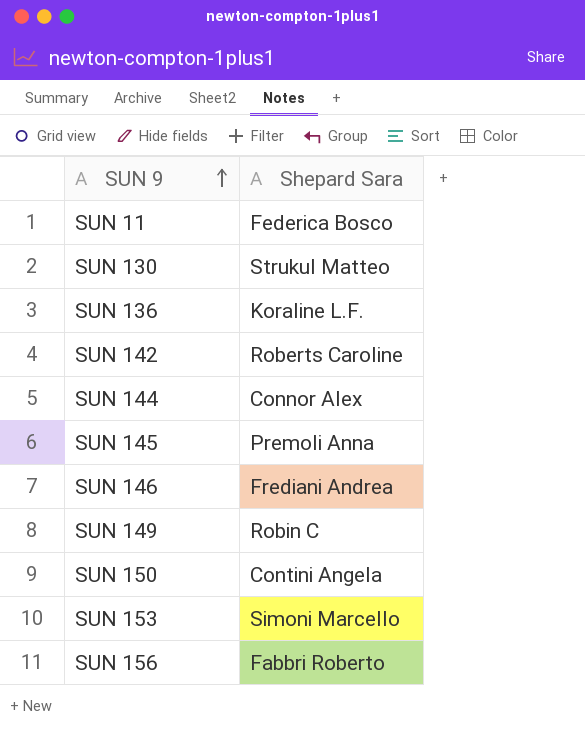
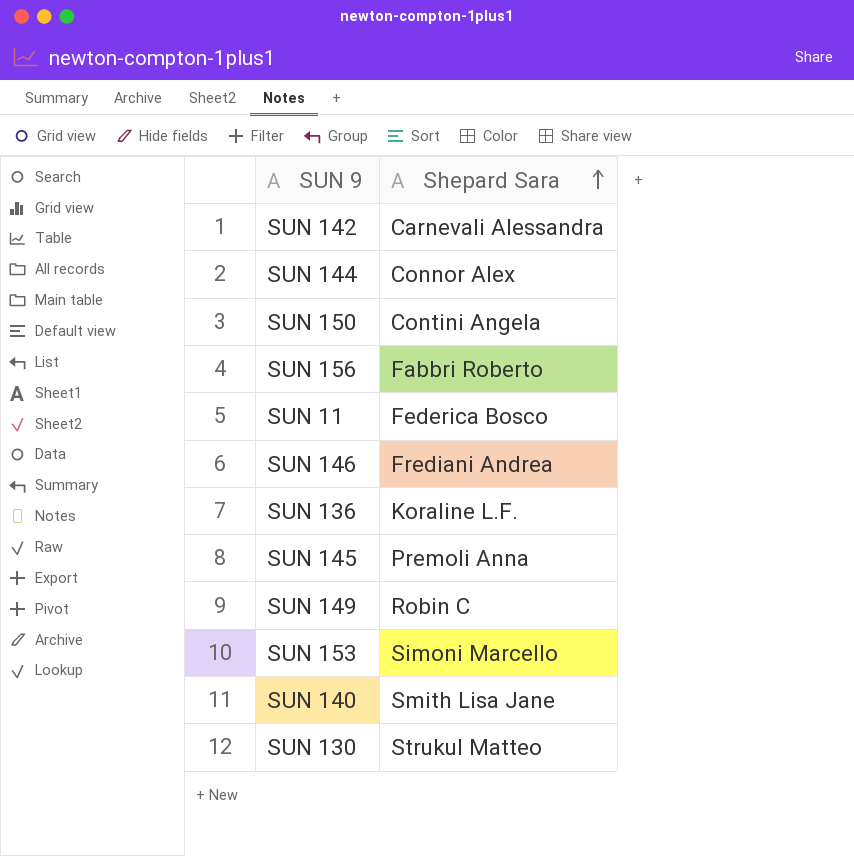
row order: SUN 9 ascending -> Shepard Sara ascending
SUN 142 | Shepard Sara: Roberts Caroline -> Carnevali Alessandra
row SUN 140: none -> Smith Lisa Jane

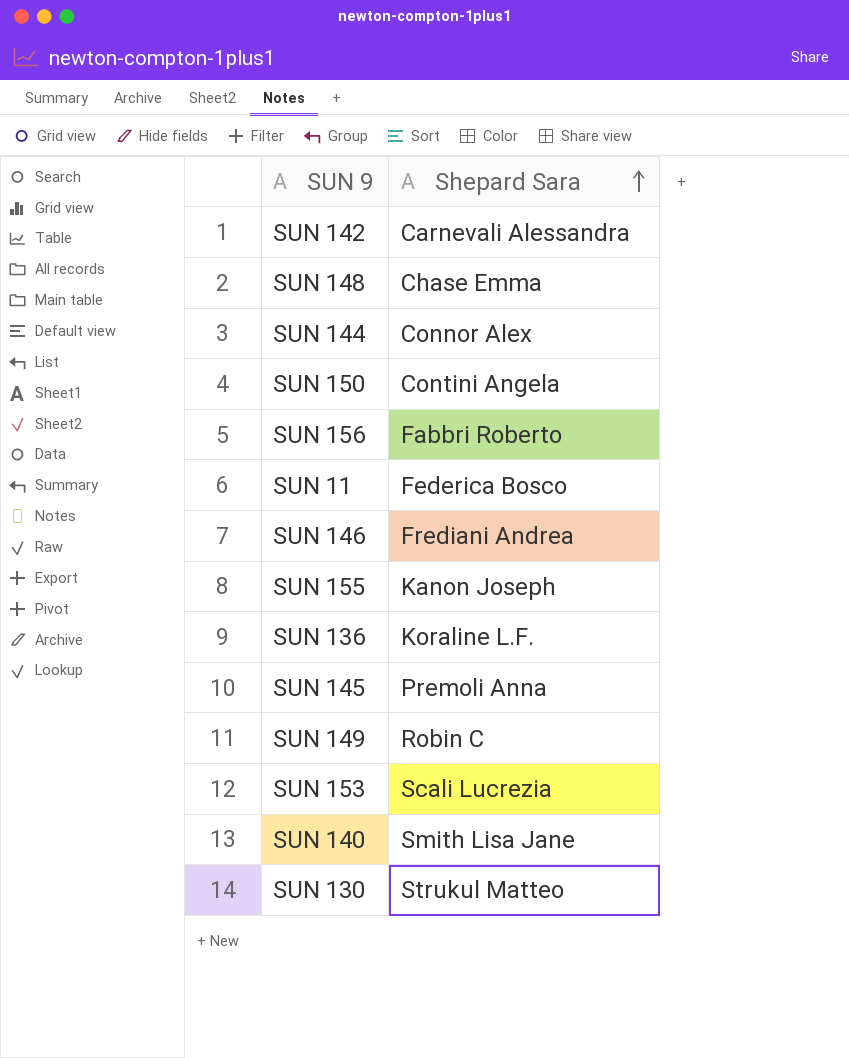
row SUN 148: none -> Chase Emma
row SUN 155: none -> Kanon Joseph
SUN 153 | Shepard Sara: Simoni Marcello -> Scali Lucrezia

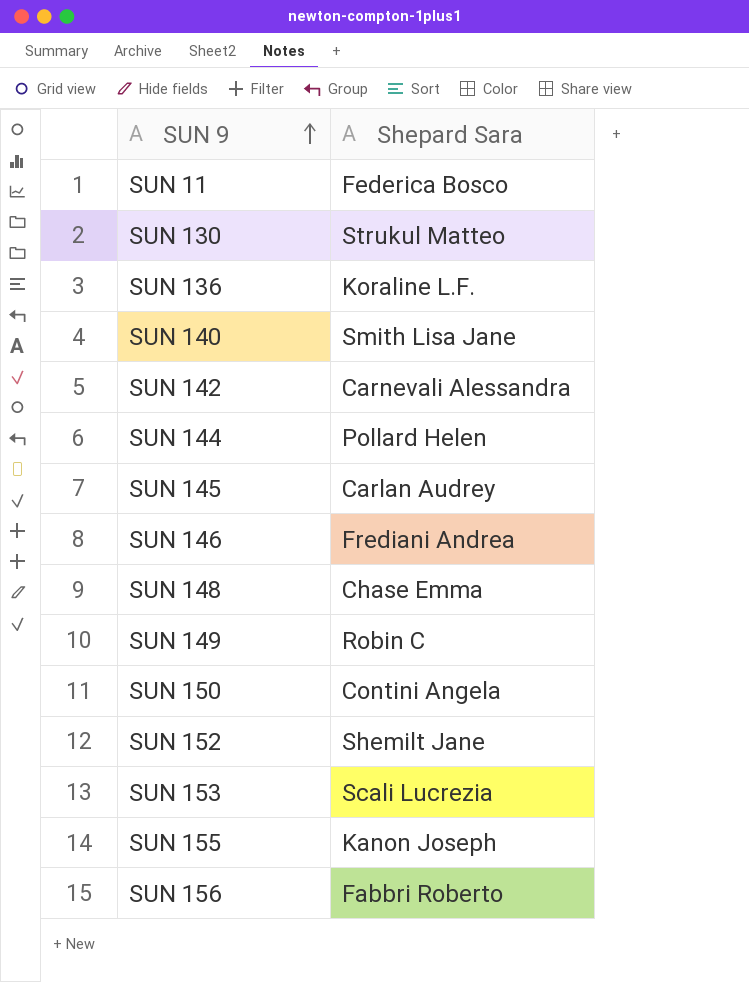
row order: Shepard Sara ascending -> SUN 9 ascending
SUN 144 | Shepard Sara: Connor Alex -> Pollard Helen
SUN 145 | Shepard Sara: Premoli Anna -> Carlan Audrey
row SUN 152: none -> Shemilt Jane

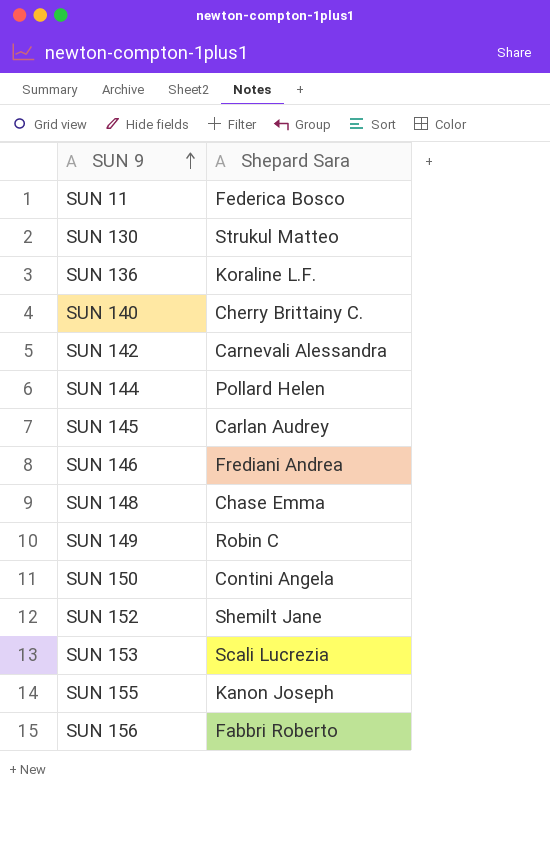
SUN 140 | Shepard Sara: Smith Lisa Jane -> Cherry Brittainy C.

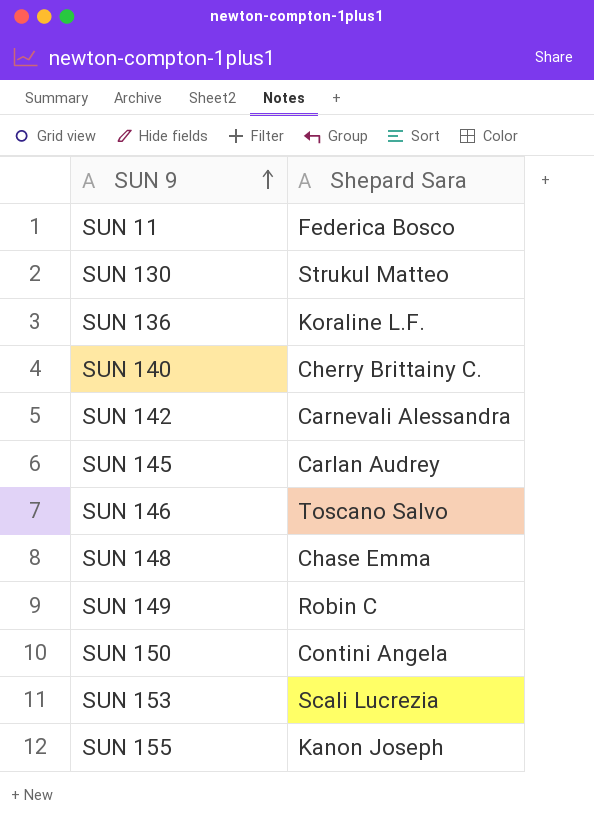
row SUN 144: Pollard Helen -> none
row SUN 152: Shemilt Jane -> none
row SUN 156: Fabbri Roberto -> none
SUN 146 | Shepard Sara: Frediani Andrea -> Toscano Salvo

